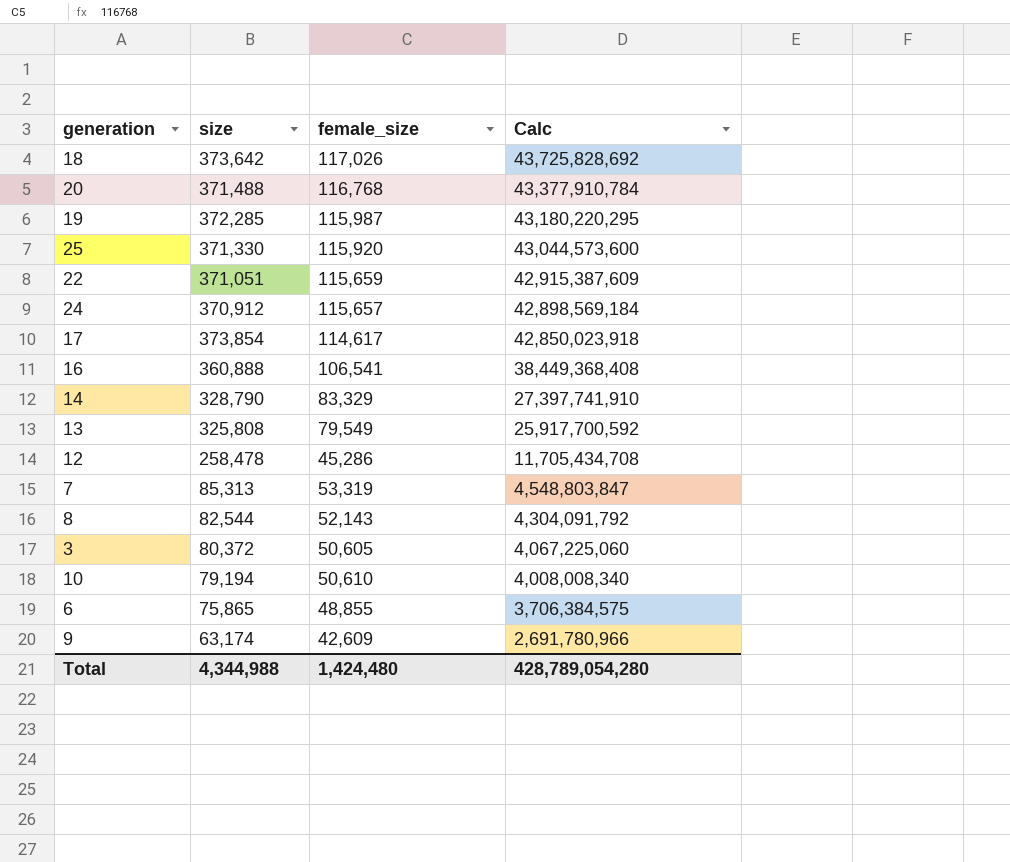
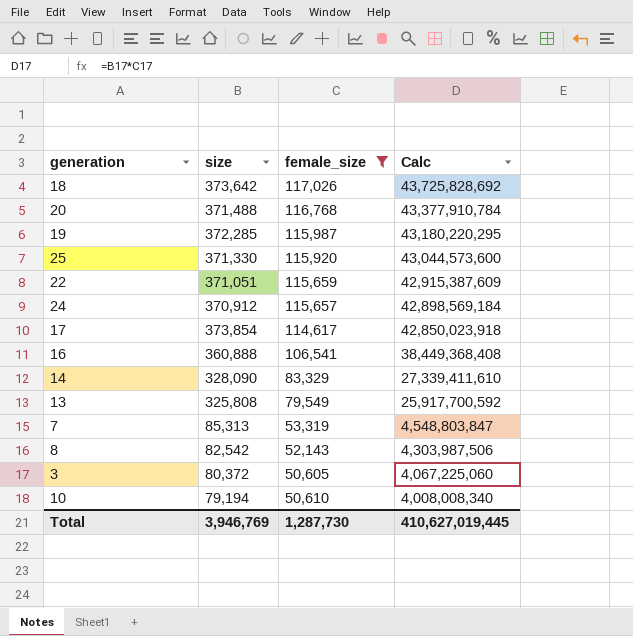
filter: none -> female_size >= 50,605
14 | size: 328,790 -> 328,090
14 | Calc: 27,397,741,910 -> 27,339,411,610
8 | size: 82,544 -> 82,542
8 | Calc: 4,304,091,792 -> 4,303,987,506
Total | size: 4,344,988 -> 3,946,769
Total | female_size: 1,424,480 -> 1,287,730
Total | Calc: 428,789,054,280 -> 410,627,019,445

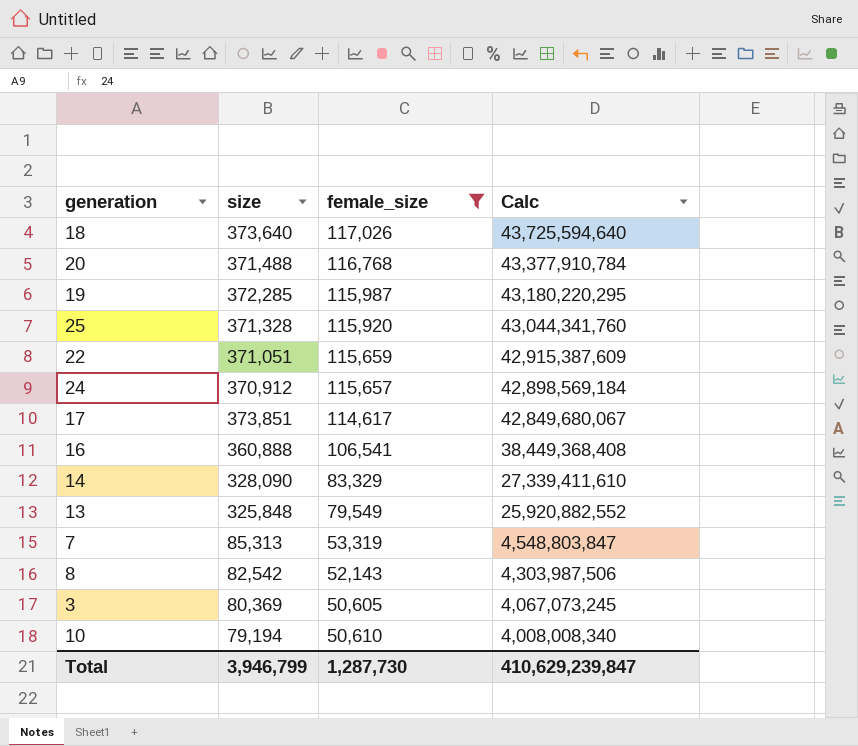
18 | size: 373,642 -> 373,640
18 | Calc: 43,725,828,692 -> 43,725,594,640
25 | size: 371,330 -> 371,328
25 | Calc: 43,044,573,600 -> 43,044,341,760
17 | size: 373,854 -> 373,851
17 | Calc: 42,850,023,918 -> 42,849,680,067
13 | size: 325,808 -> 325,848
13 | Calc: 25,917,700,592 -> 25,920,882,552
3 | size: 80,372 -> 80,369
3 | Calc: 4,067,225,060 -> 4,067,073,245
Total | size: 3,946,769 -> 3,946,799
Total | Calc: 410,627,019,445 -> 410,629,239,847

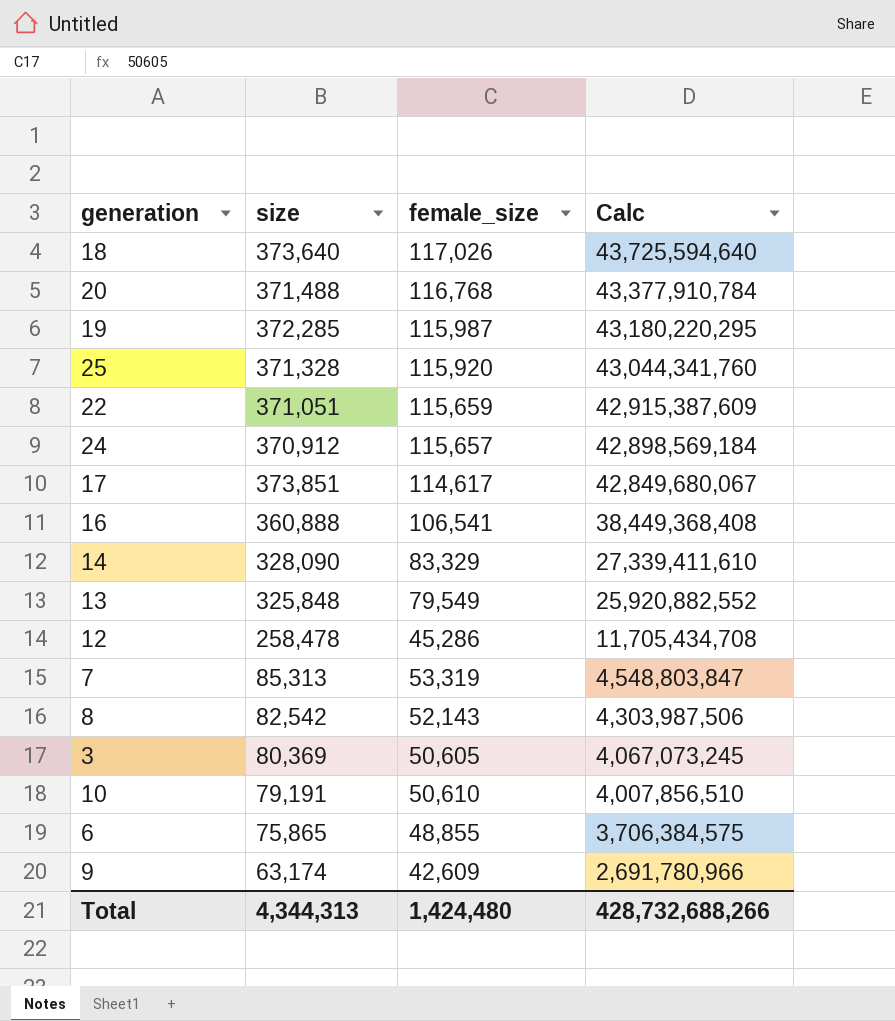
filter: female_size >= 50,605 -> none
10 | size: 79,194 -> 79,191
10 | Calc: 4,008,008,340 -> 4,007,856,510
Total | size: 3,946,799 -> 4,344,313
Total | female_size: 1,287,730 -> 1,424,480
Total | Calc: 410,629,239,847 -> 428,732,688,266

